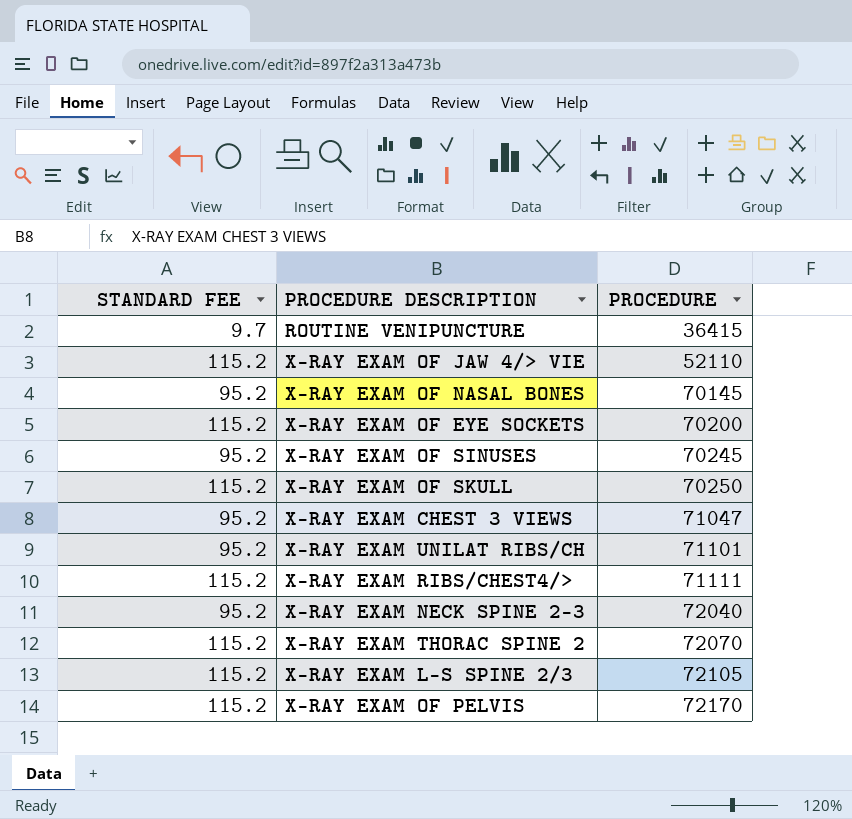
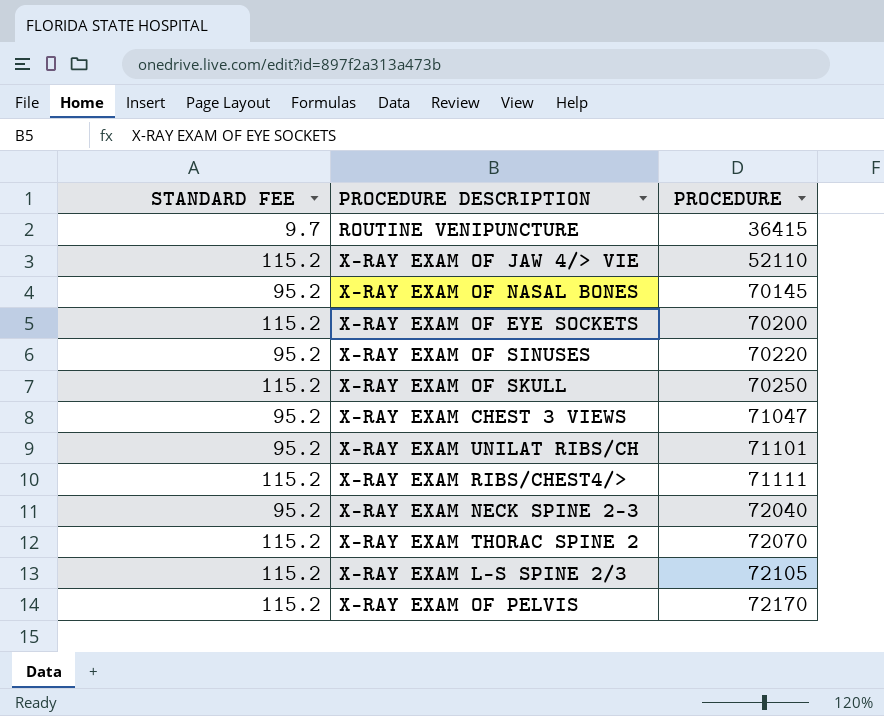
X-RAY EXAM OF SINUSES | PROCEDURE: 70245 -> 70220

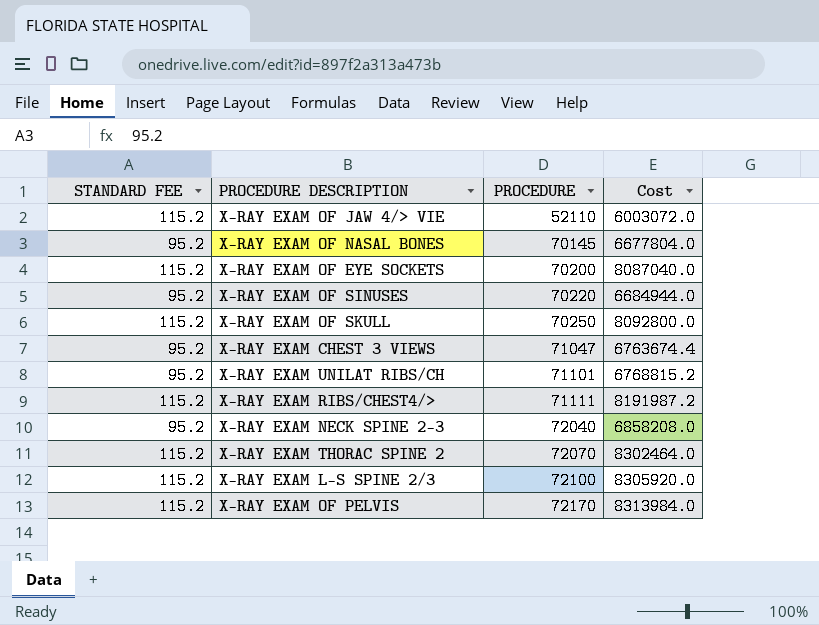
column Cost | formula: none -> [STANDARD FEE] * [PROCEDURE]
row ROUTINE VENIPUNCTURE: 9.7 | 36415 -> none
X-RAY EXAM L-S SPINE 2/3 | PROCEDURE: 72105 -> 72100

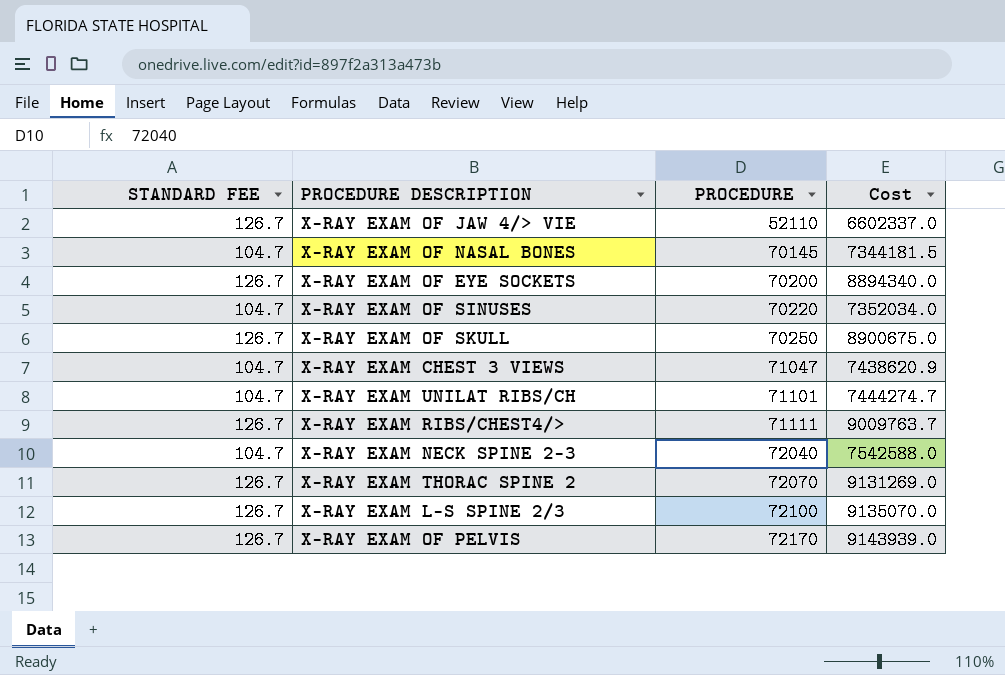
X-RAY EXAM OF JAW 4/> VIE | STANDARD FEE: 115.2 -> 126.7
X-RAY EXAM OF JAW 4/> VIE | Cost: 6003072.0 -> 6602337.0
X-RAY EXAM OF NASAL BONES | STANDARD FEE: 95.2 -> 104.7
X-RAY EXAM OF NASAL BONES | Cost: 6677804.0 -> 7344181.5
X-RAY EXAM OF EYE SOCKETS | STANDARD FEE: 115.2 -> 126.7
X-RAY EXAM OF EYE SOCKETS | Cost: 8087040.0 -> 8894340.0
X-RAY EXAM OF SINUSES | STANDARD FEE: 95.2 -> 104.7
X-RAY EXAM OF SINUSES | Cost: 6684944.0 -> 7352034.0
X-RAY EXAM OF SKULL | STANDARD FEE: 115.2 -> 126.7
X-RAY EXAM OF SKULL | Cost: 8092800.0 -> 8900675.0
X-RAY EXAM CHEST 3 VIEWS | STANDARD FEE: 95.2 -> 104.7
X-RAY EXAM CHEST 3 VIEWS | Cost: 6763674.4 -> 7438620.9
X-RAY EXAM UNILAT RIBS/CH | STANDARD FEE: 95.2 -> 104.7
X-RAY EXAM UNILAT RIBS/CH | Cost: 6768815.2 -> 7444274.7
X-RAY EXAM RIBS/CHEST4/> | STANDARD FEE: 115.2 -> 126.7
X-RAY EXAM RIBS/CHEST4/> | Cost: 8191987.2 -> 9009763.7
X-RAY EXAM NECK SPINE 2-3 | STANDARD FEE: 95.2 -> 104.7
X-RAY EXAM NECK SPINE 2-3 | Cost: 6858208.0 -> 7542588.0
X-RAY EXAM THORAC SPINE 2 | STANDARD FEE: 115.2 -> 126.7
X-RAY EXAM THORAC SPINE 2 | Cost: 8302464.0 -> 9131269.0
X-RAY EXAM L-S SPINE 2/3 | STANDARD FEE: 115.2 -> 126.7
X-RAY EXAM L-S SPINE 2/3 | Cost: 8305920.0 -> 9135070.0
X-RAY EXAM OF PELVIS | STANDARD FEE: 115.2 -> 126.7
X-RAY EXAM OF PELVIS | Cost: 8313984.0 -> 9143939.0

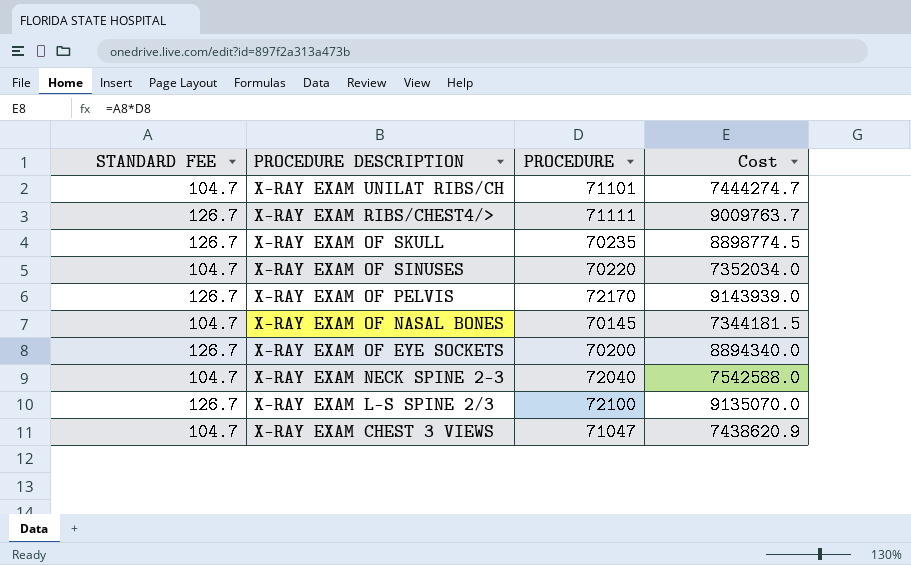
row order: PROCEDURE ascending -> PROCEDURE DESCRIPTION descending
row X-RAY EXAM OF JAW 4/> VIE: 126.7 | 52110 | 6602337.0 -> none
row X-RAY EXAM THORAC SPINE 2: 126.7 | 72070 | 9131269.0 -> none
X-RAY EXAM OF SKULL | PROCEDURE: 70250 -> 70235
X-RAY EXAM OF SKULL | Cost: 8900675.0 -> 8898774.5

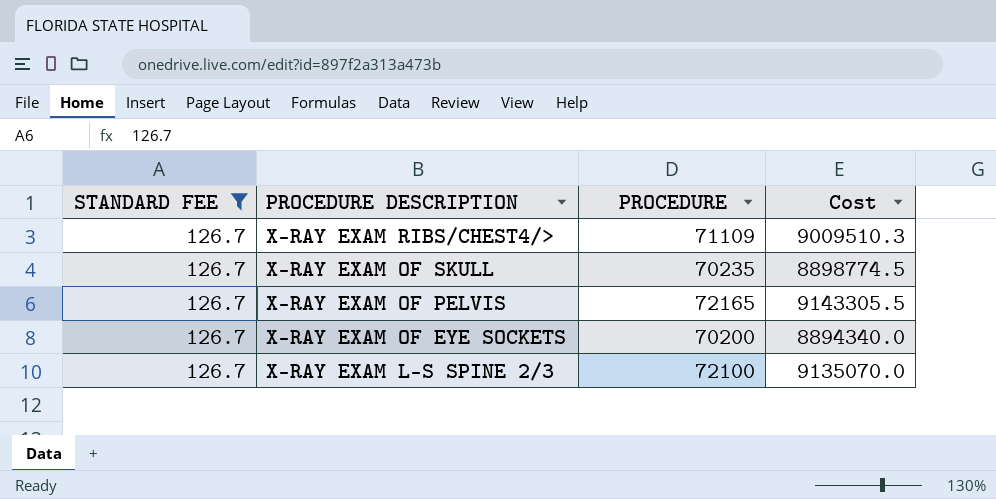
filter: none -> STANDARD FEE = 126.7
X-RAY EXAM RIBS/CHEST4/> | PROCEDURE: 71111 -> 71109
X-RAY EXAM RIBS/CHEST4/> | Cost: 9009763.7 -> 9009510.3
X-RAY EXAM OF PELVIS | PROCEDURE: 72170 -> 72165
X-RAY EXAM OF PELVIS | Cost: 9143939.0 -> 9143305.5

